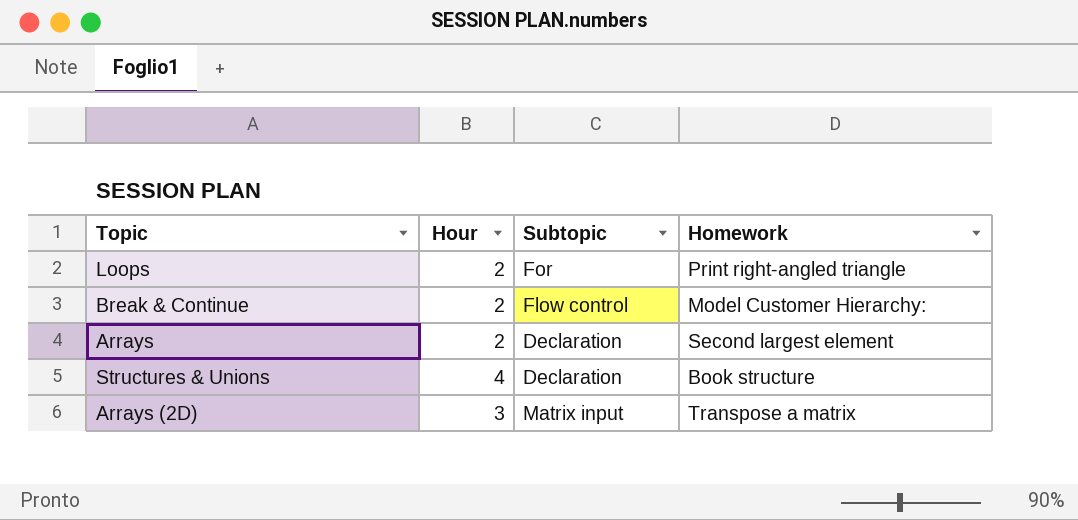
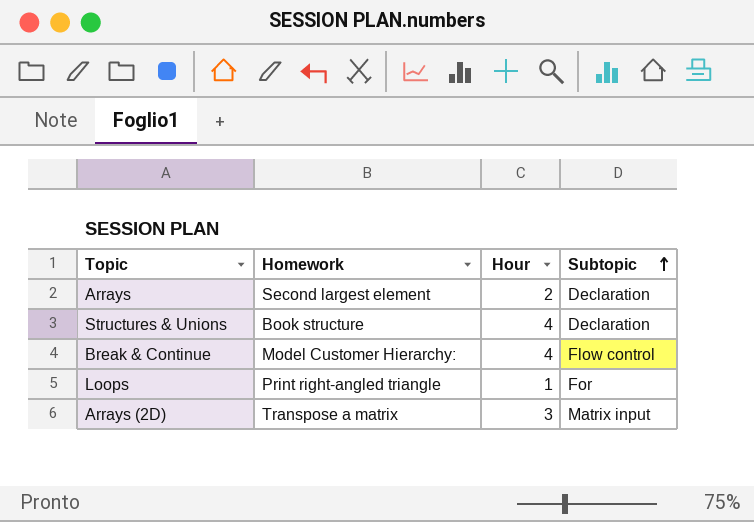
row order: none -> Subtopic ascending
column Homework | position: 4 -> 2
Break & Continue | Hour: 2 -> 4
Loops | Hour: 2 -> 1

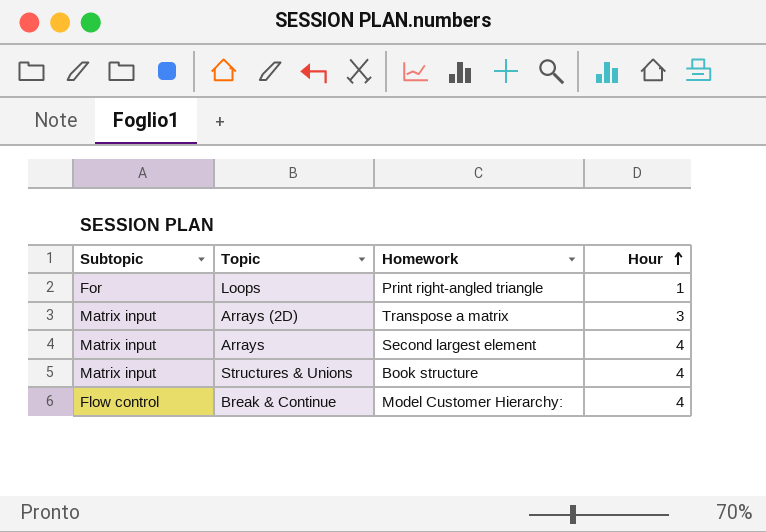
row order: Subtopic ascending -> Hour ascending
column Subtopic | position: 4 -> 1
Arrays | Subtopic: Declaration -> Matrix input
Arrays | Hour: 2 -> 4
Structures & Unions | Subtopic: Declaration -> Matrix input

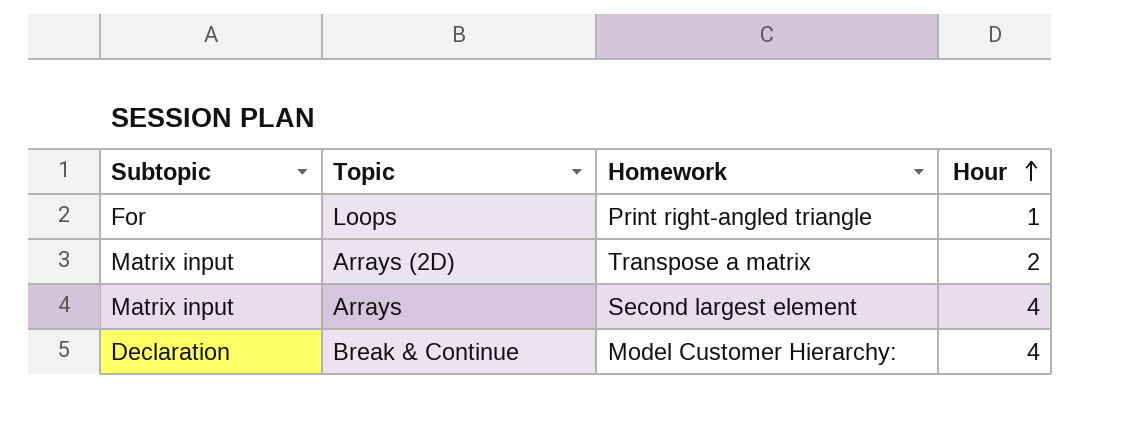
row Structures & Unions: Matrix input | Book structure | 4 -> none
Arrays (2D) | Hour: 3 -> 2
Break & Continue | Subtopic: Flow control -> Declaration

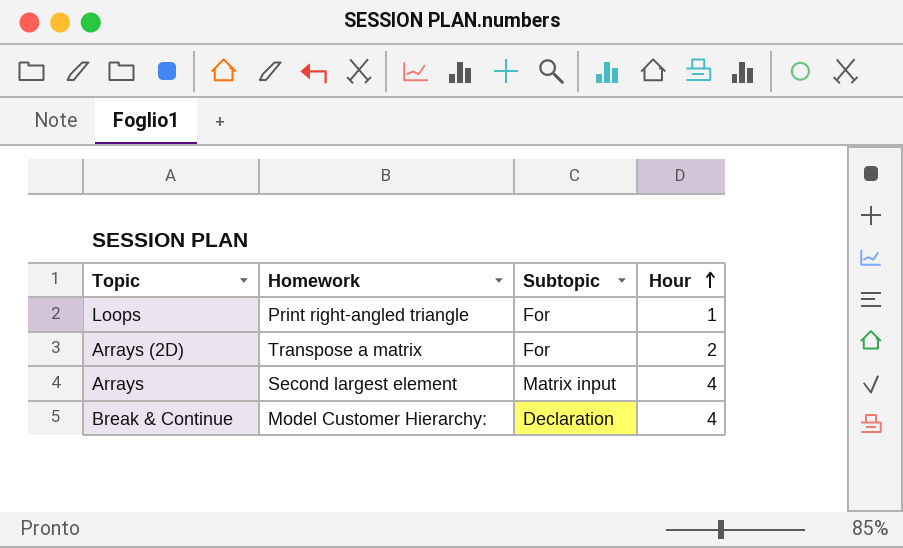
column Subtopic | position: 1 -> 3
Arrays (2D) | Subtopic: Matrix input -> For

